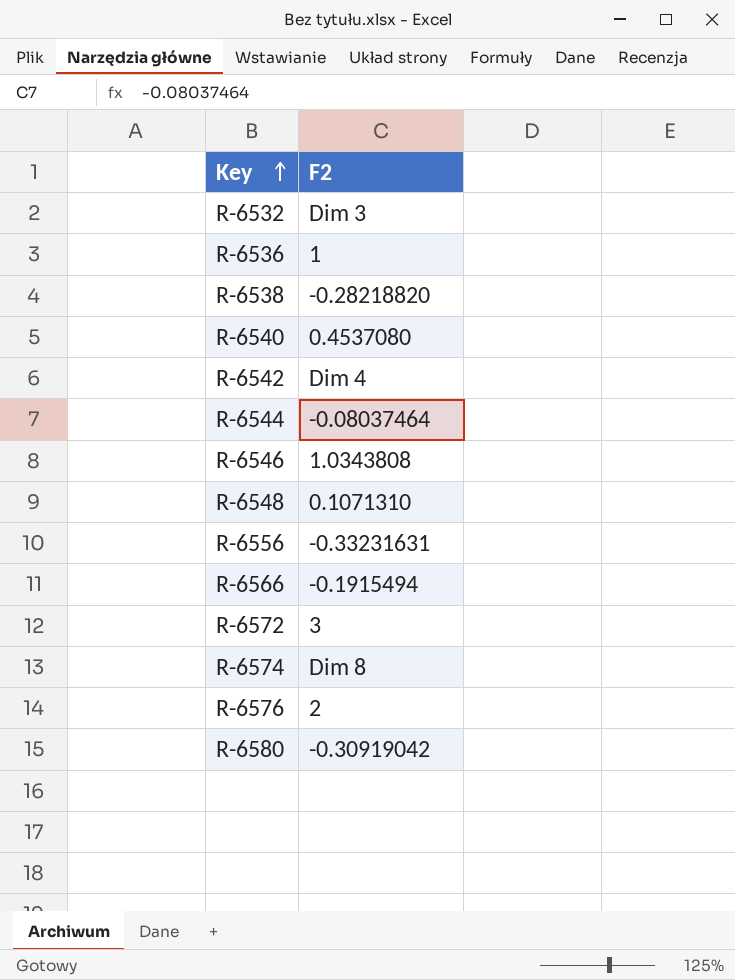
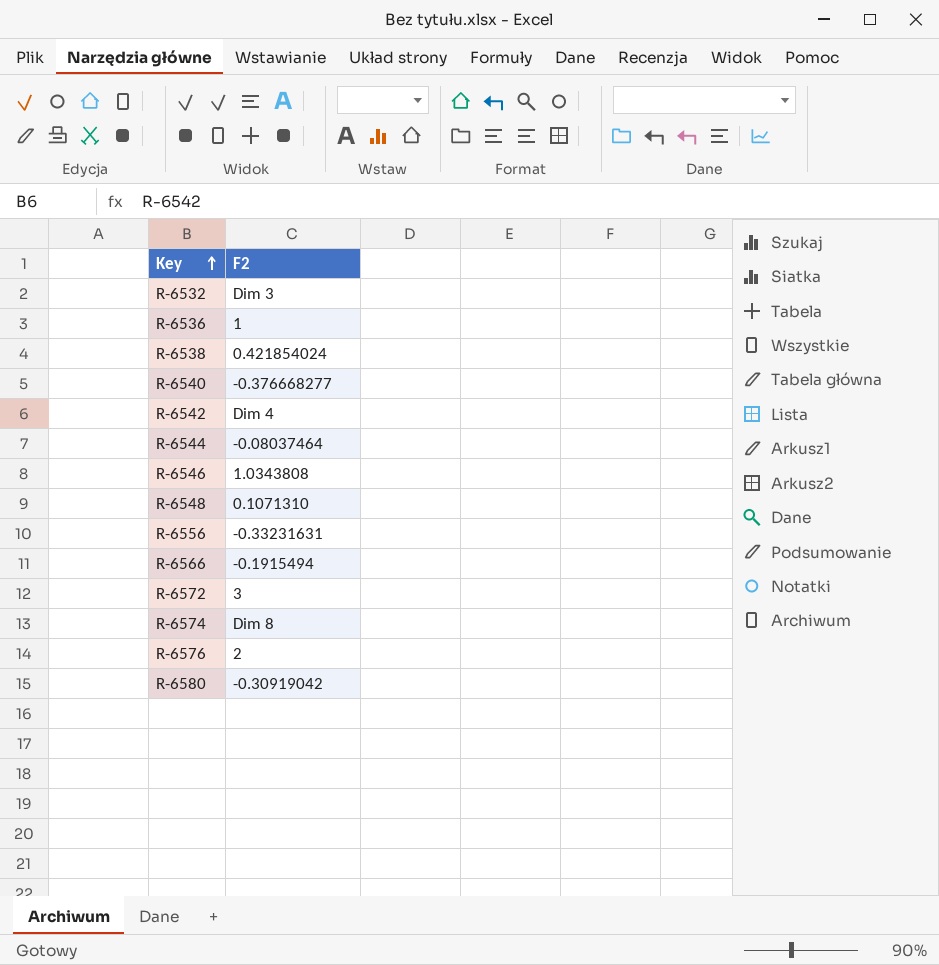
R-6538 | F2: -0.28218820 -> 0.421854024
R-6540 | F2: 0.4537080 -> -0.376668277

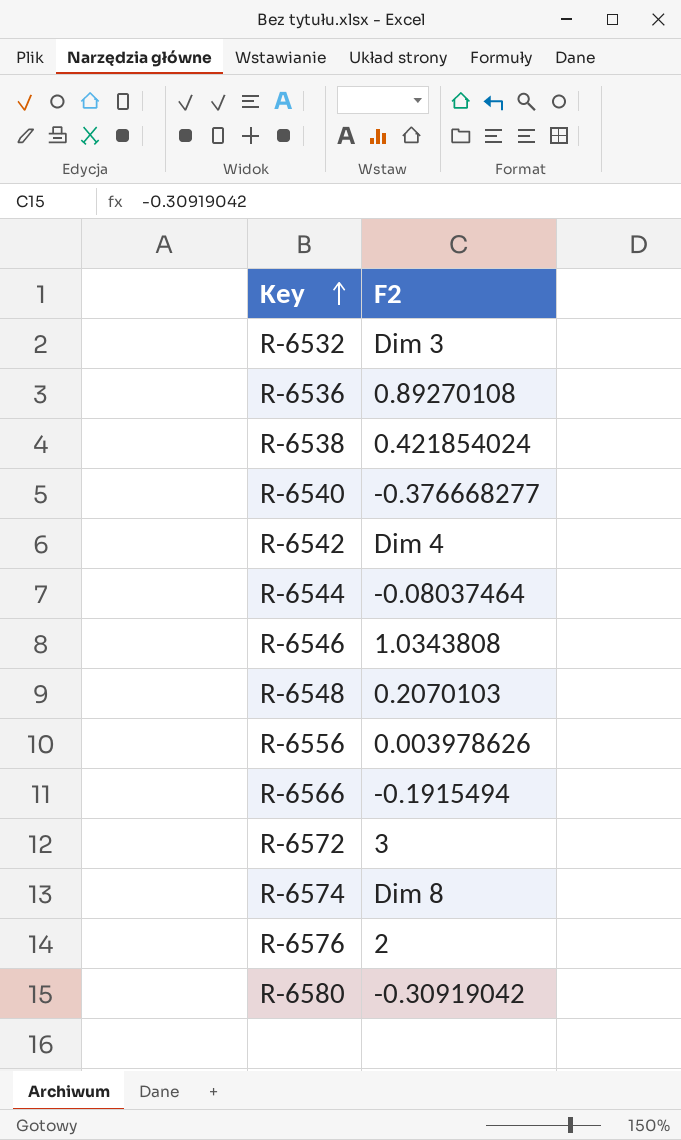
R-6536 | F2: 1 -> 0.89270108
R-6548 | F2: 0.1071310 -> 0.2070103
R-6556 | F2: -0.33231631 -> 0.003978626

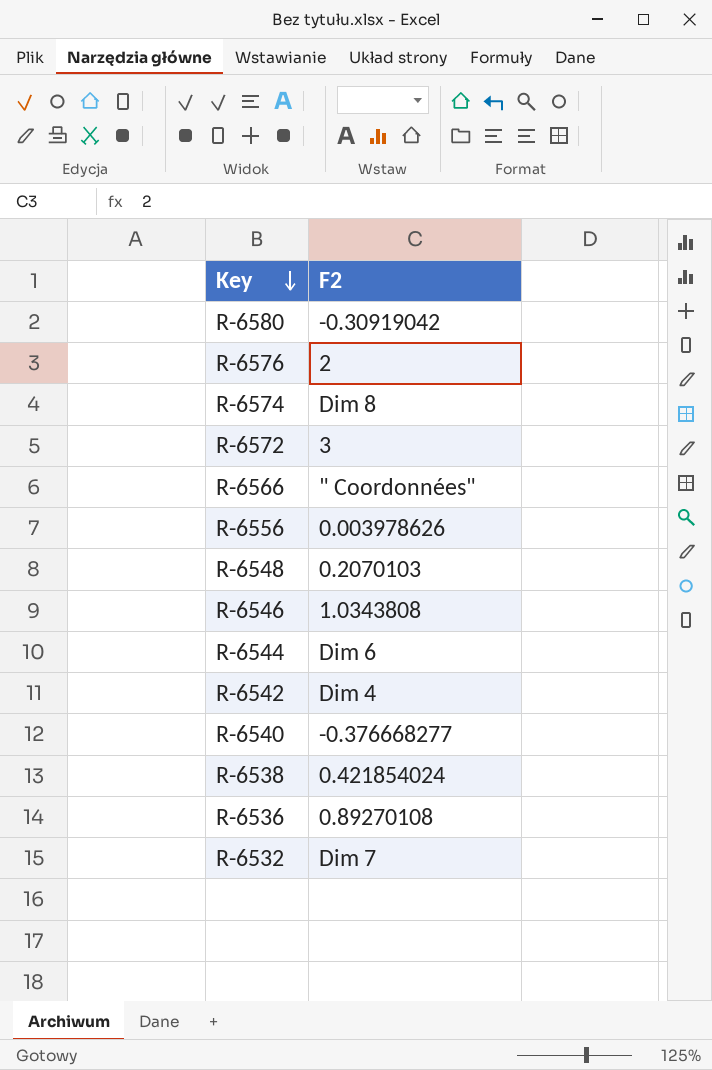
row order: Key ascending -> Key descending
R-6566 | F2: -0.1915494 -> " Coordonnées"
R-6544 | F2: -0.08037464 -> Dim 6
R-6532 | F2: Dim 3 -> Dim 7

